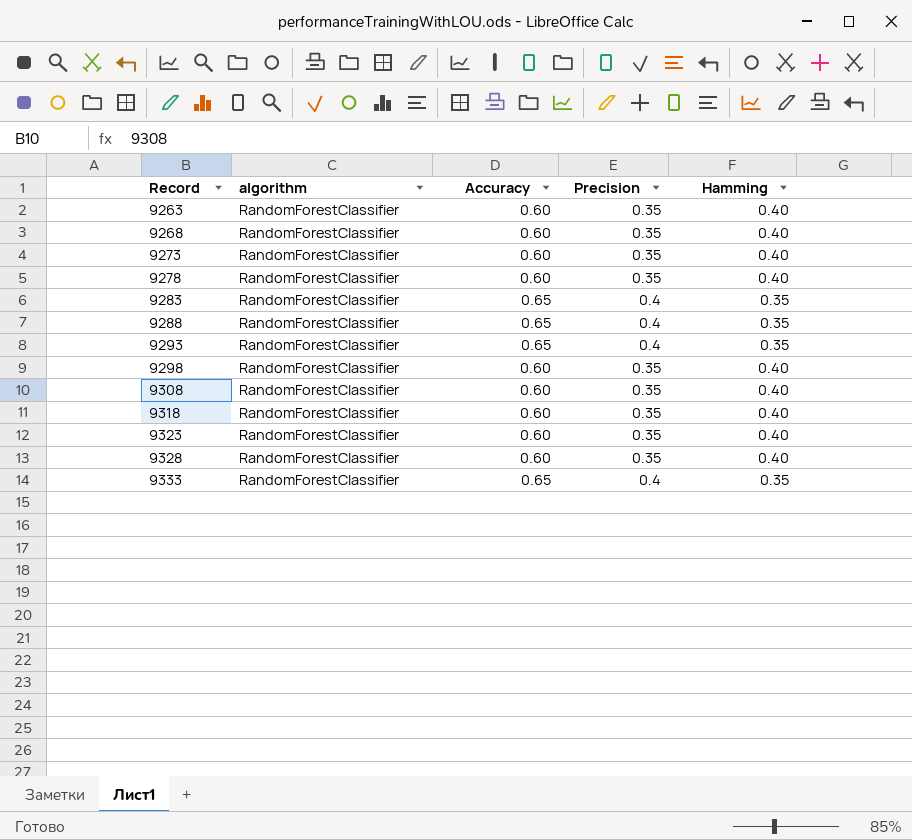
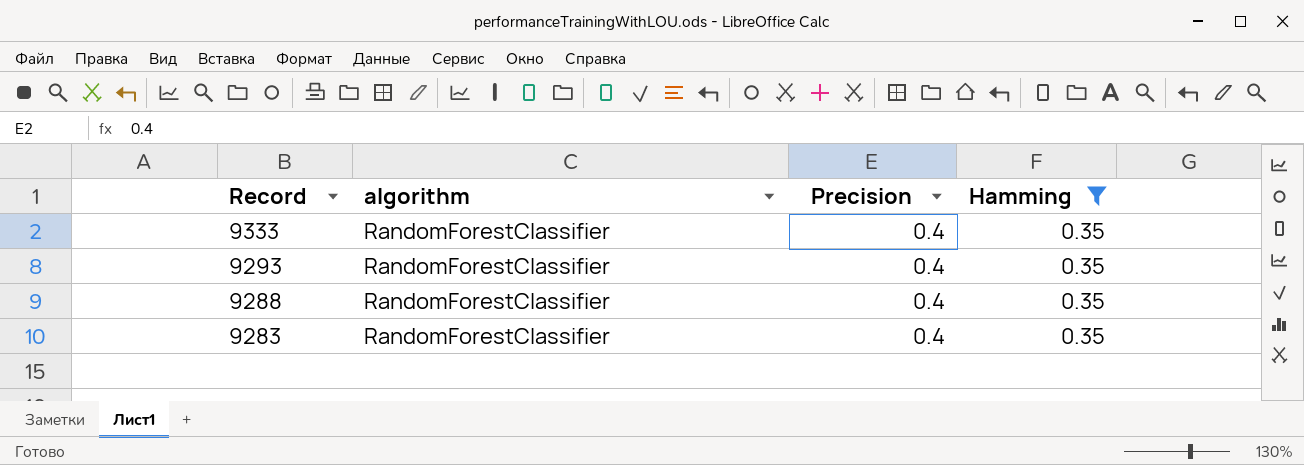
filter: none -> Hamming = 0.35
row order: Record ascending -> Record descending
column Accuracy | position: 3 -> none

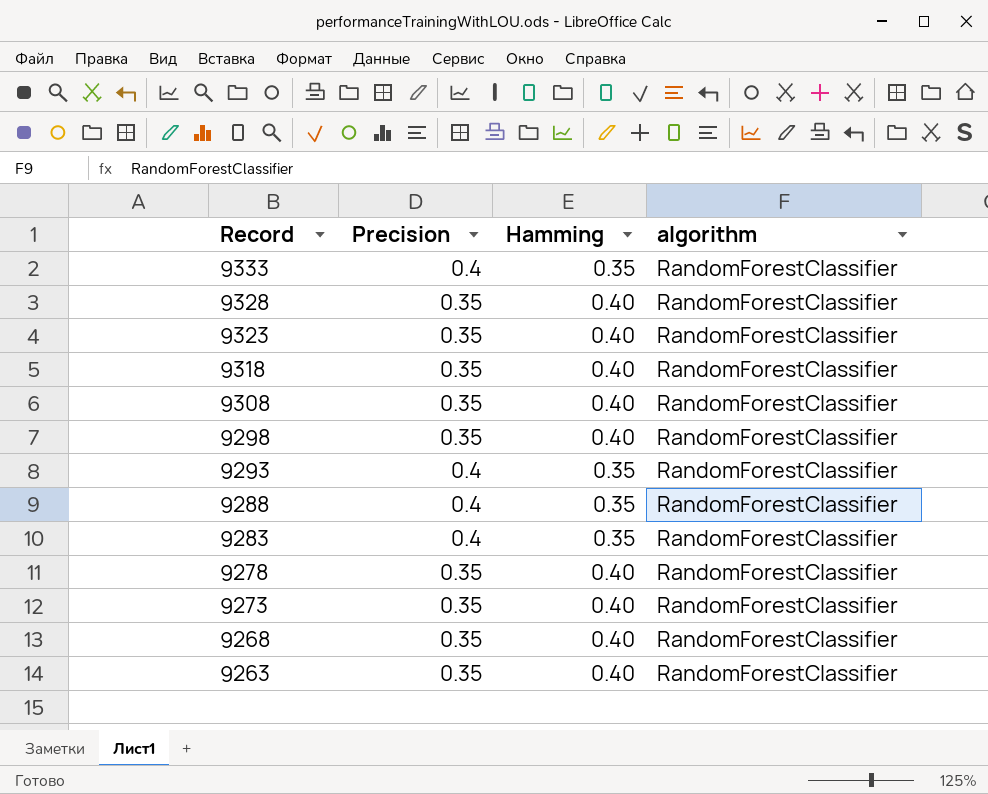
filter: Hamming = 0.35 -> none
column algorithm | position: 2 -> 4

